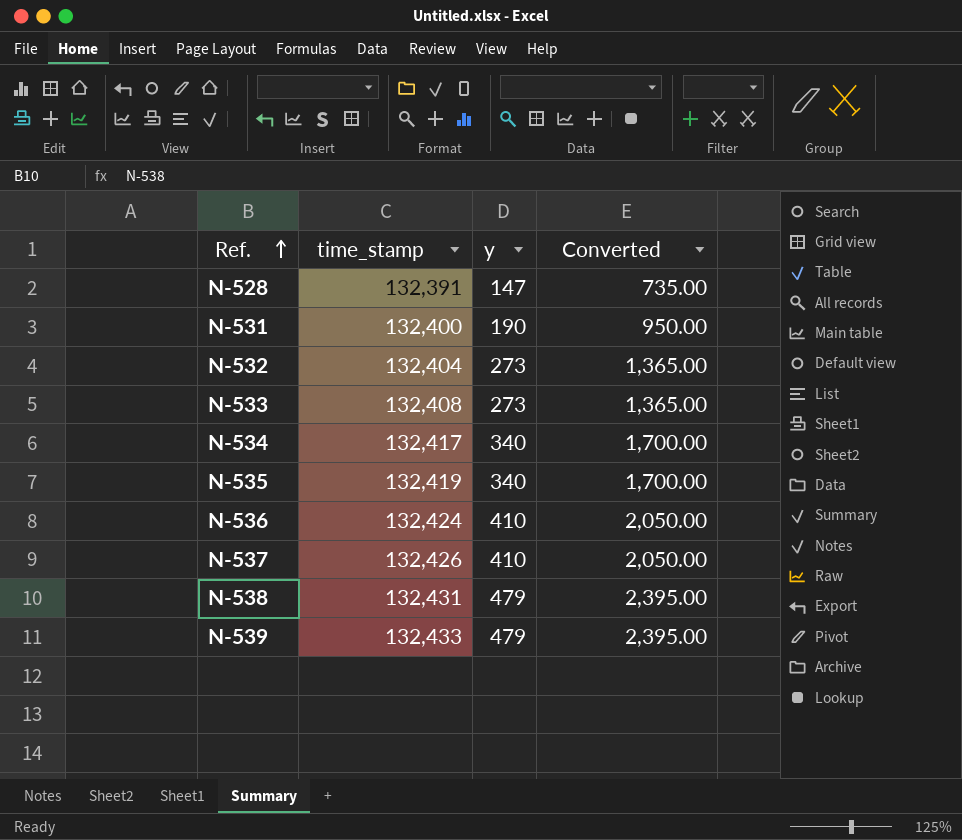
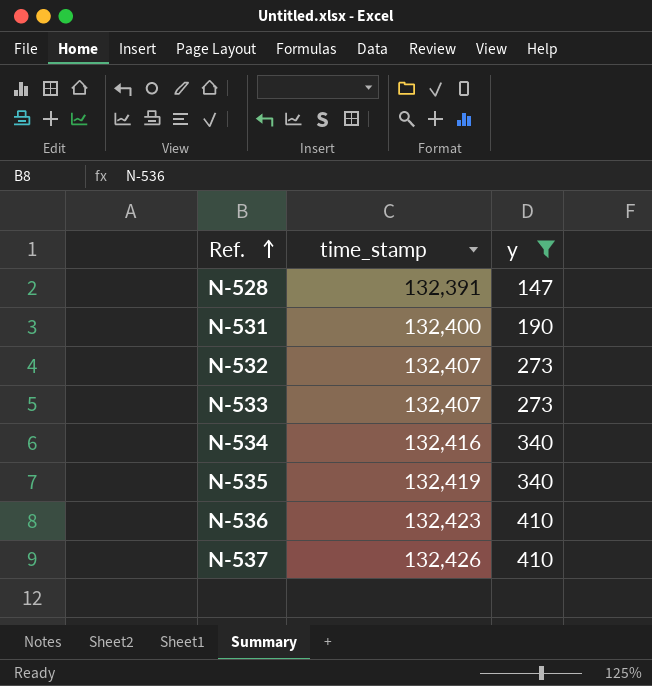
filter: none -> y != 479
column Converted | formula: [y] * 5 -> none
N-532 | time_stamp: 132,404 -> 132,407
N-533 | time_stamp: 132,408 -> 132,407
N-534 | time_stamp: 132,417 -> 132,416
N-536 | time_stamp: 132,424 -> 132,423

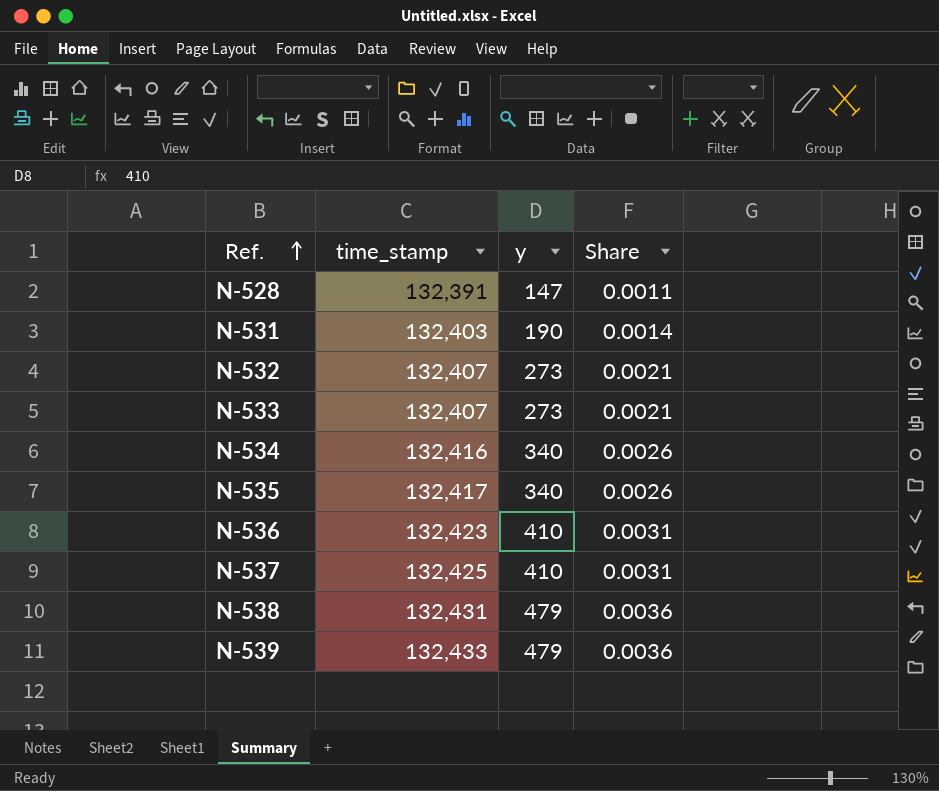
filter: y != 479 -> none
column Share | formula: none -> [y] / [time_stamp]
N-531 | time_stamp: 132,400 -> 132,403
N-535 | time_stamp: 132,419 -> 132,417
N-537 | time_stamp: 132,426 -> 132,425

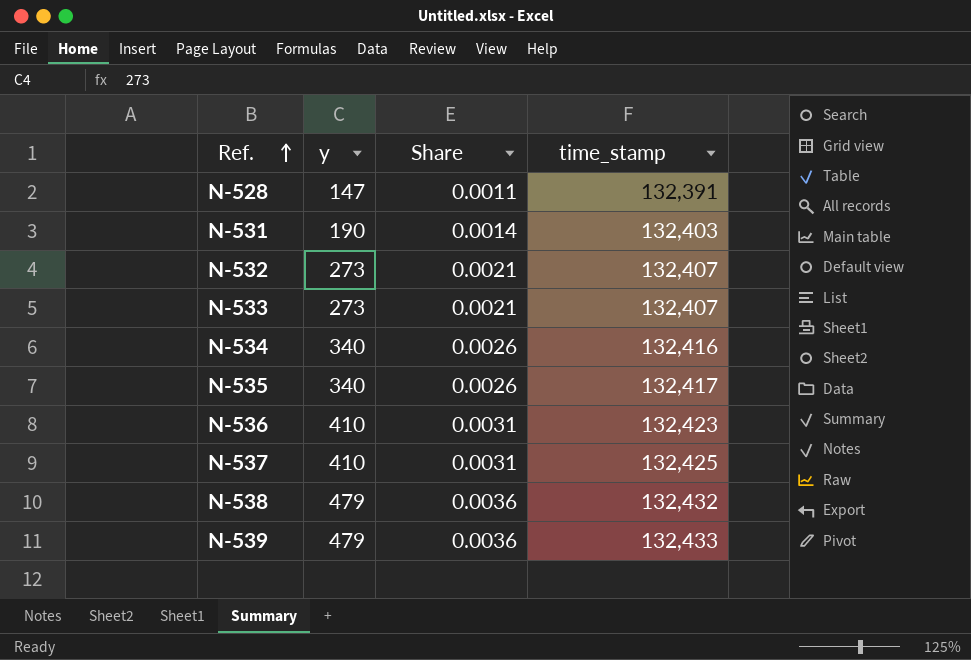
column time_stamp | position: 2 -> 4
N-538 | time_stamp: 132,431 -> 132,432

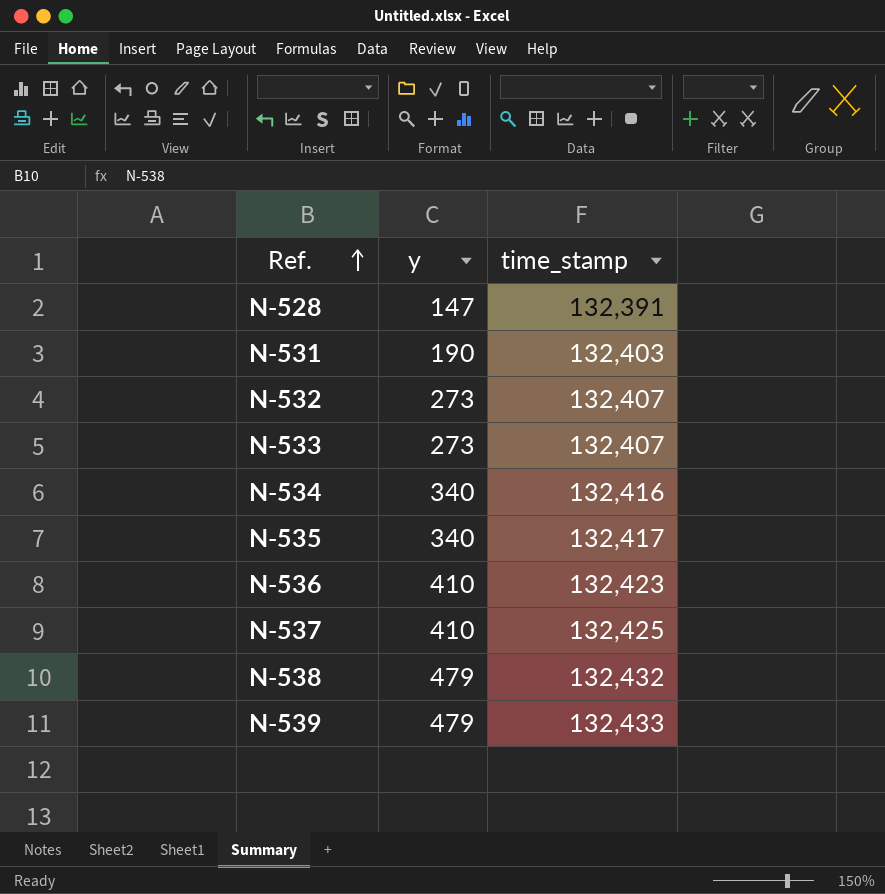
column Share | formula: [y] / [time_stamp] -> none

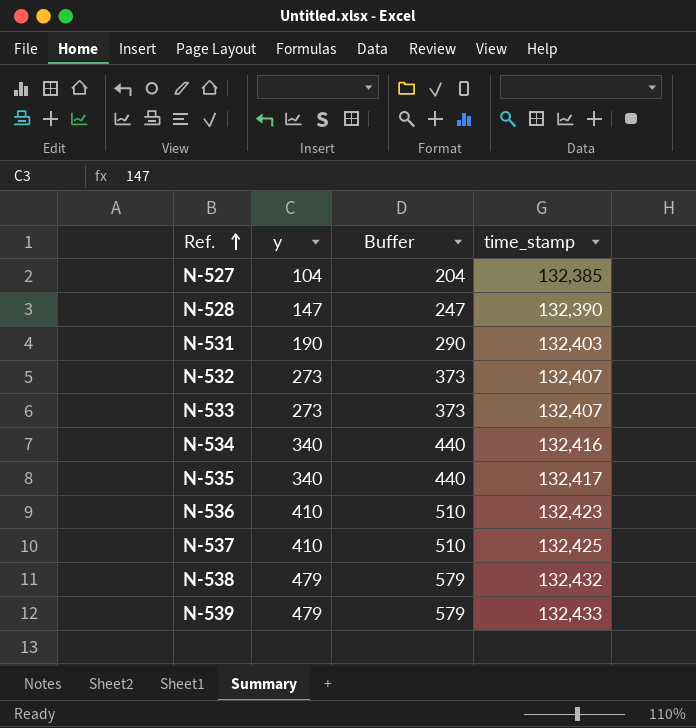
column Buffer | formula: none -> [y] + 100
row N-527: none -> 104 | 204 | 132,385
N-528 | time_stamp: 132,391 -> 132,390

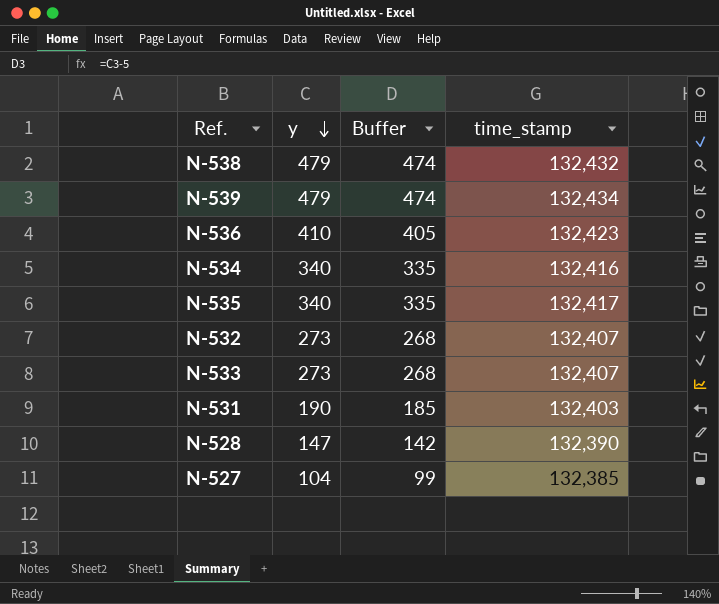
row order: Ref. ascending -> y descending
column Buffer | formula: [y] + 100 -> [y] - 5
row N-537: 410 | 510 | 132,425 -> none
N-539 | time_stamp: 132,433 -> 132,434

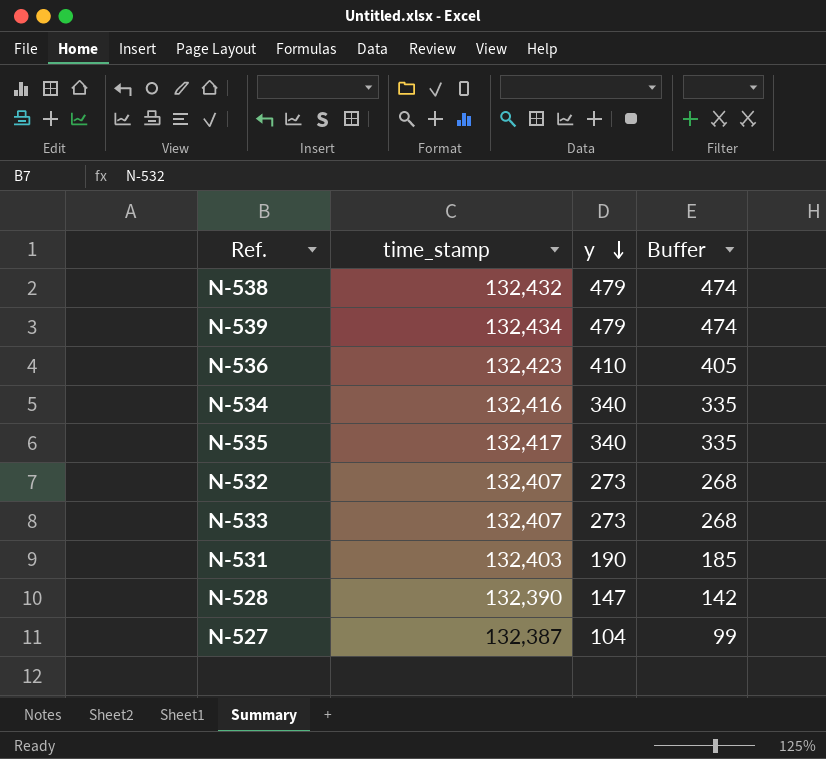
column time_stamp | position: 4 -> 2
N-527 | time_stamp: 132,385 -> 132,387

